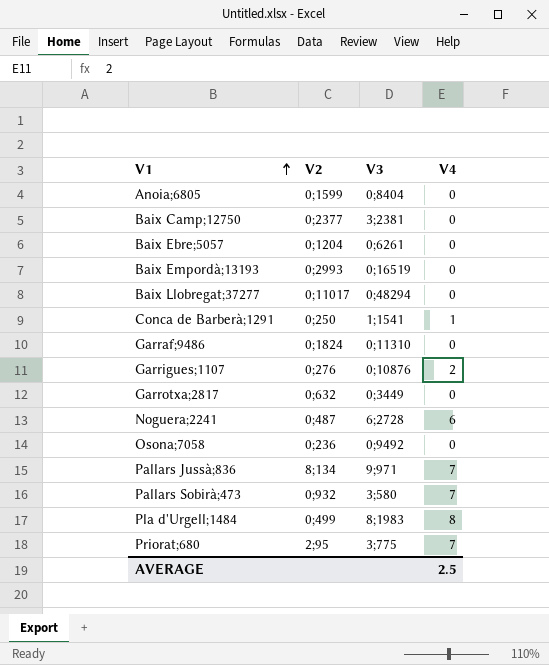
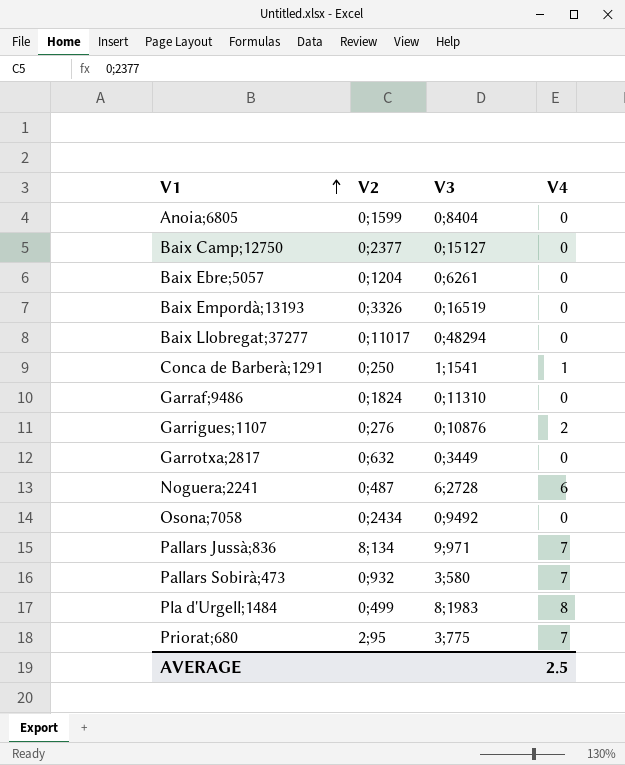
Baix Camp;12750 | V3: 3;2381 -> 0;15127
Baix Empordà;13193 | V2: 0;2993 -> 0;3326
Osona;7058 | V2: 0;236 -> 0;2434

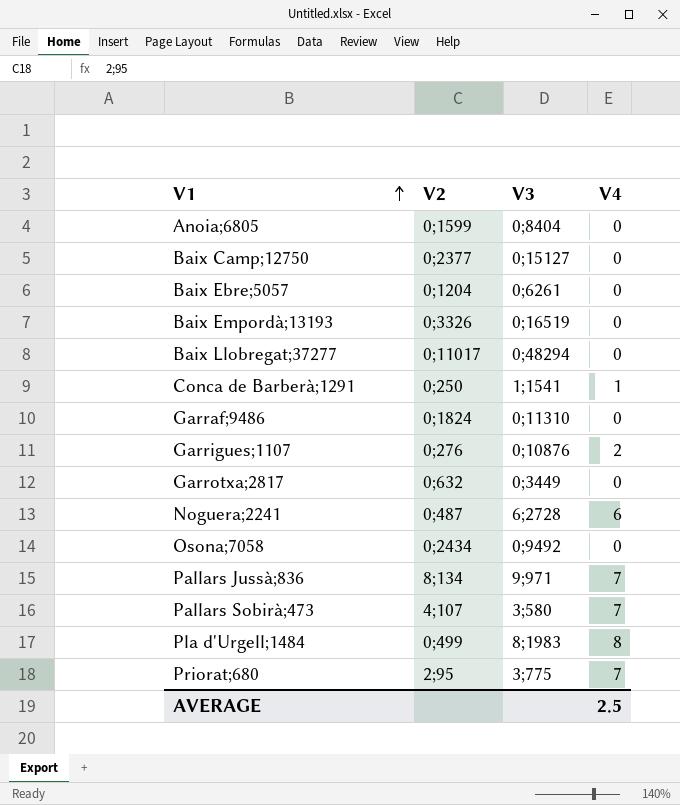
Pallars Sobirà;473 | V2: 0;932 -> 4;107

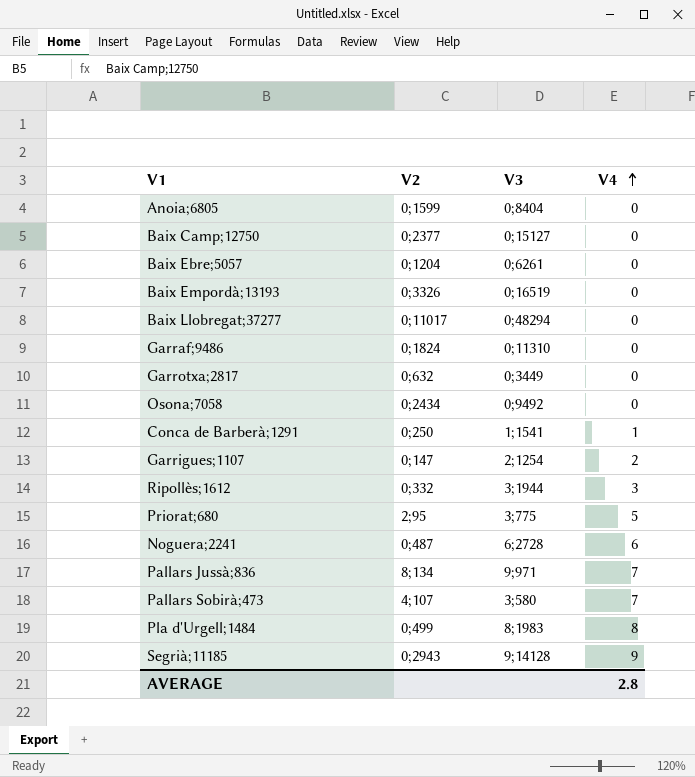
row order: V1 ascending -> V4 ascending
Garrigues;1107 | V2: 0;276 -> 0;147
Garrigues;1107 | V3: 0;10876 -> 2;1254
row Ripollès;1612: none -> 0;332 | 3;1944 | 3
Priorat;680 | V4: 7 -> 5
row Segrià;11185: none -> 0;2943 | 9;14128 | 9
AVERAGE | V4: 2.5 -> 2.8

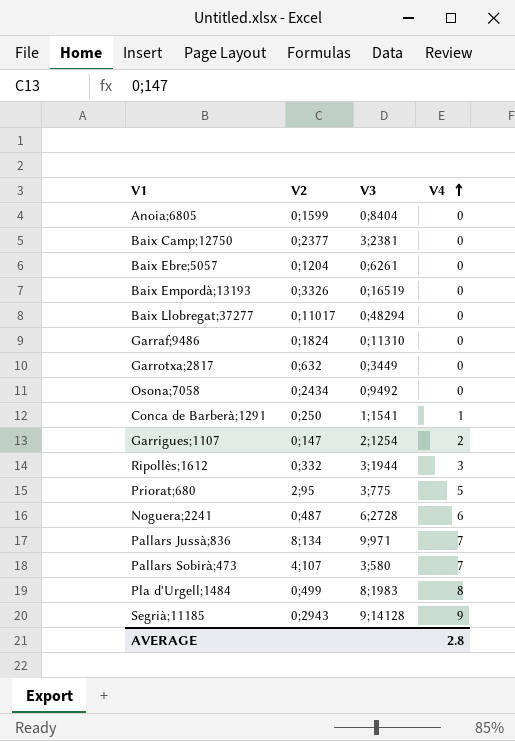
Baix Camp;12750 | V3: 0;15127 -> 3;2381

